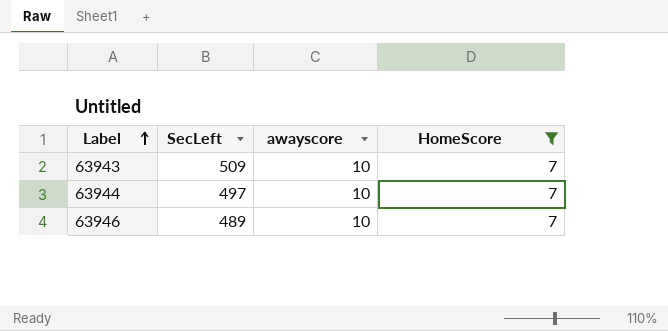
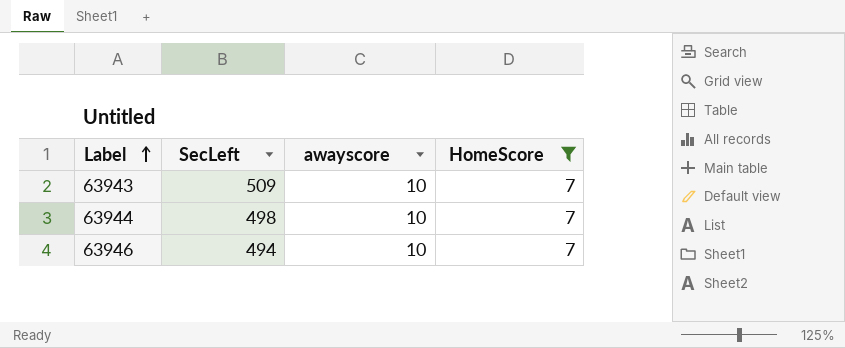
63944 | SecLeft: 497 -> 498
63946 | SecLeft: 489 -> 494

